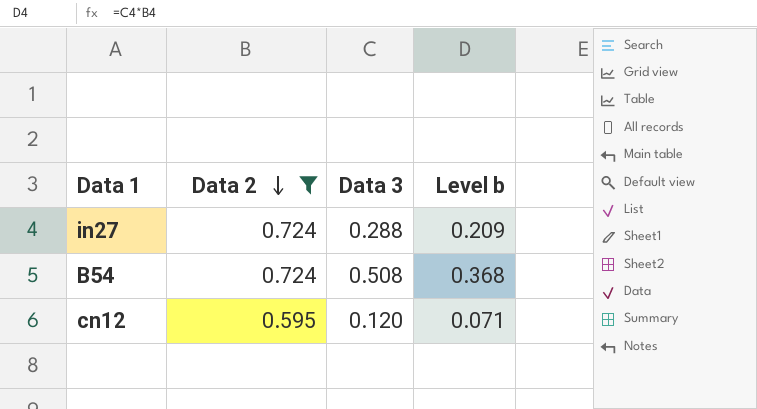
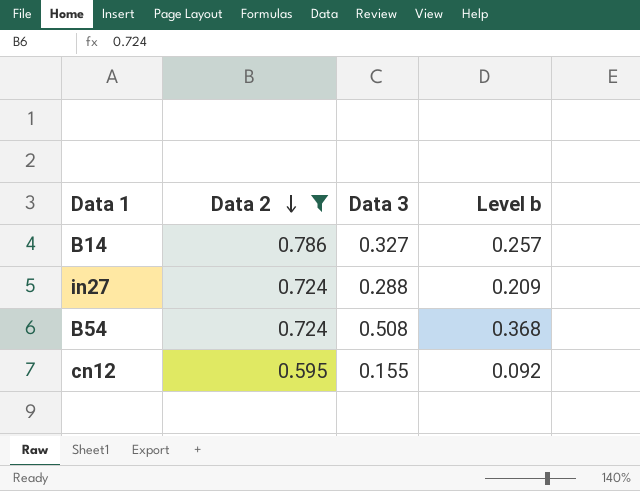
row B14: none -> 0.786 | 0.327 | 0.257
cn12 | Data 3: 0.120 -> 0.155
cn12 | Level b: 0.071 -> 0.092

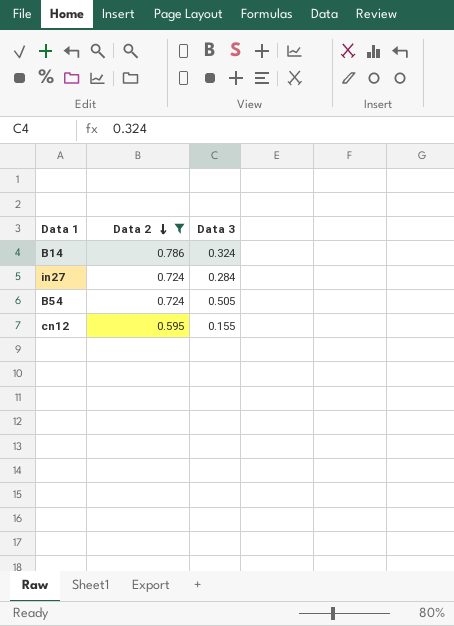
column Level b | formula: [Data 2] * [Data 3] -> none
B14 | Data 3: 0.327 -> 0.324
in27 | Data 3: 0.288 -> 0.284
B54 | Data 3: 0.508 -> 0.505

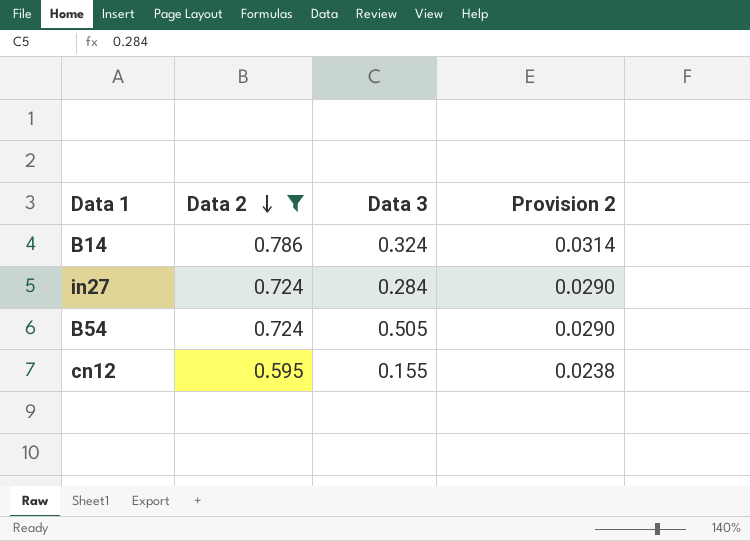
column Provision 2 | formula: none -> [Data 2] * 0.04

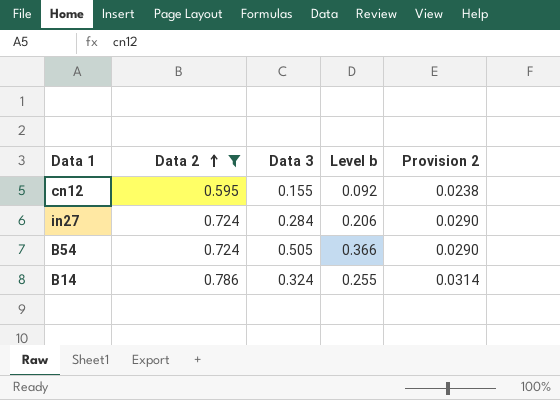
row order: Data 2 descending -> Data 2 ascending
column Level b | formula: none -> [Data 2] * [Data 3]

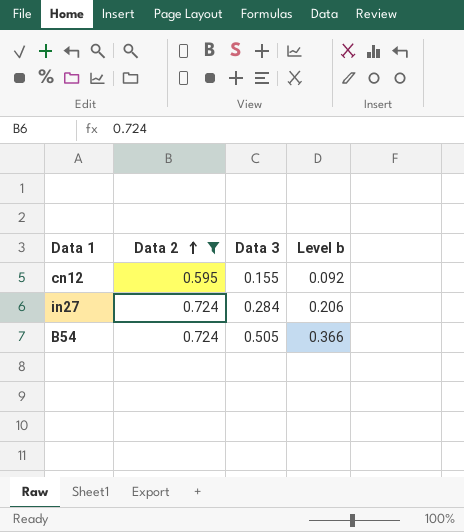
column Provision 2 | formula: [Data 2] * 0.04 -> none
row B14: 0.786 | 0.324 | 0.255 | 0.0314 -> none

